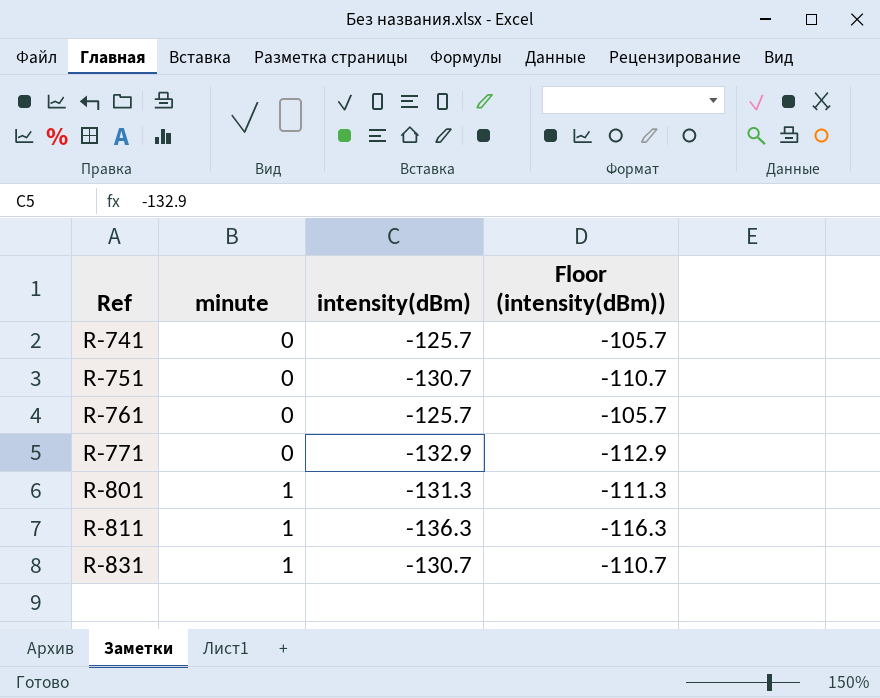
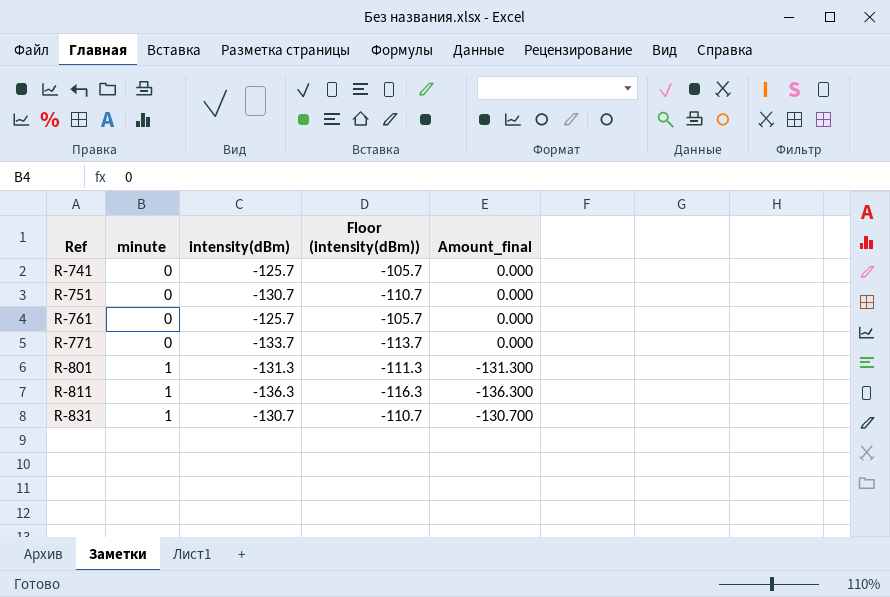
column Amount_final | formula: none -> [minute] * [intensity(dBm)]
R-771 | intensity(dBm): -132.9 -> -133.7
R-771 | Floor (intensity(dBm)): -112.9 -> -113.7

